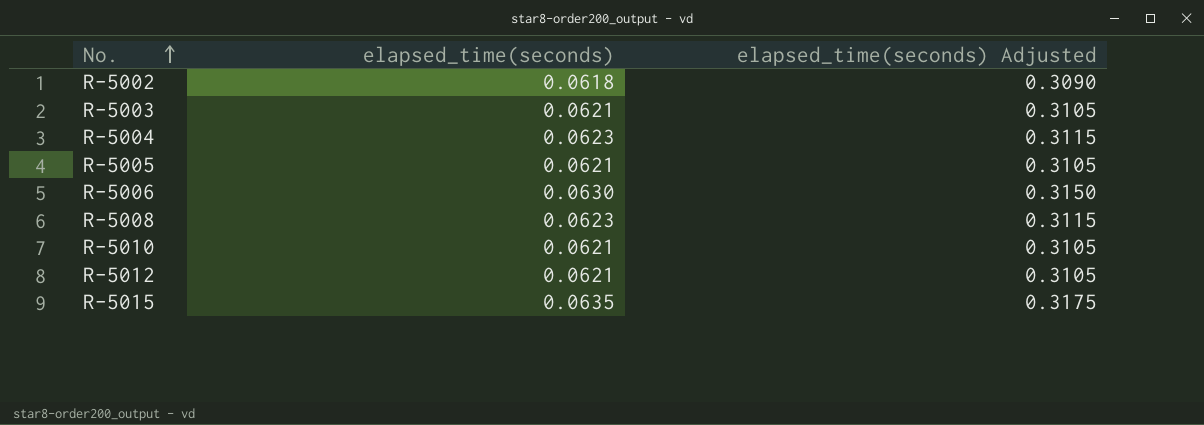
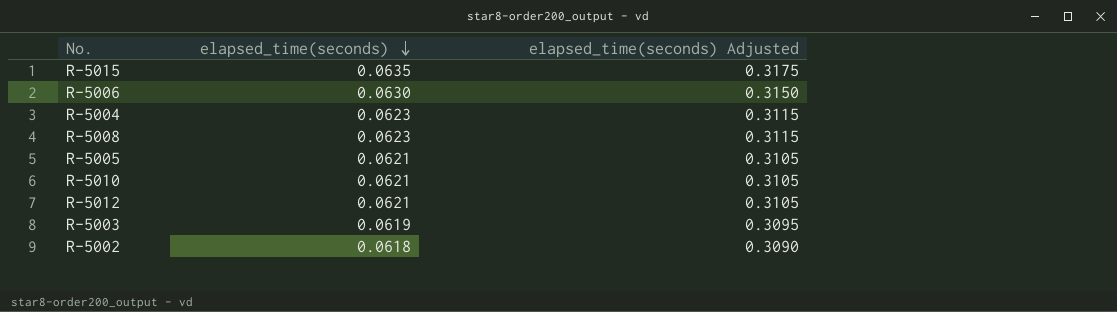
row order: No. ascending -> elapsed_time(seconds) descending
R-5003 | elapsed_time(seconds): 0.0621 -> 0.0619
R-5003 | elapsed_time(seconds) Adjusted: 0.3105 -> 0.3095

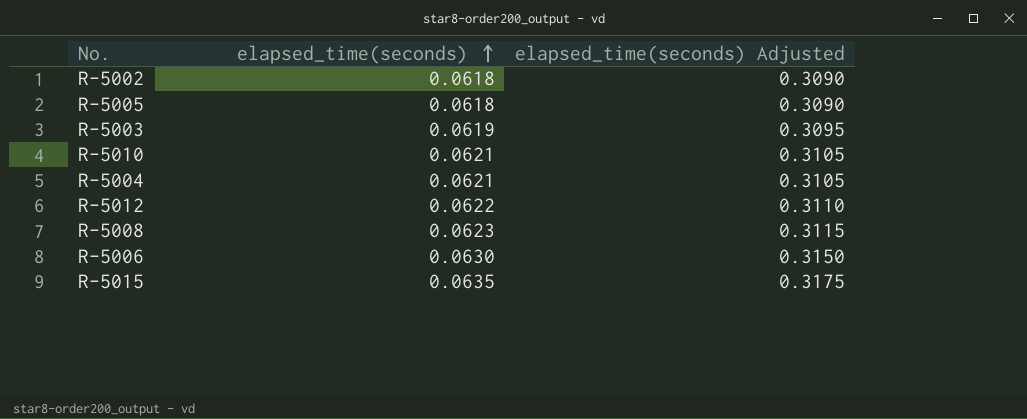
row order: elapsed_time(seconds) descending -> elapsed_time(seconds) ascending
R-5005 | elapsed_time(seconds): 0.0621 -> 0.0618
R-5005 | elapsed_time(seconds) Adjusted: 0.3105 -> 0.3090
R-5004 | elapsed_time(seconds): 0.0623 -> 0.0621
R-5004 | elapsed_time(seconds) Adjusted: 0.3115 -> 0.3105
R-5012 | elapsed_time(seconds): 0.0621 -> 0.0622
R-5012 | elapsed_time(seconds) Adjusted: 0.3105 -> 0.3110

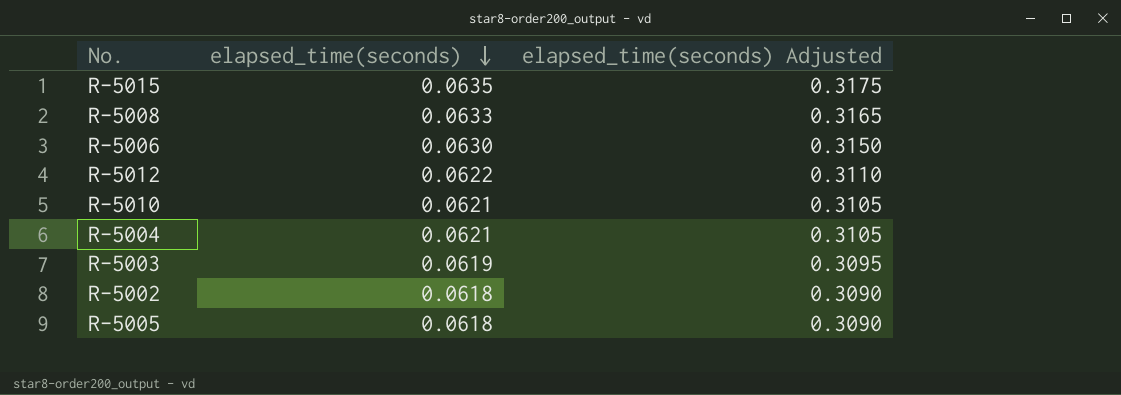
row order: elapsed_time(seconds) ascending -> elapsed_time(seconds) descending
R-5008 | elapsed_time(seconds): 0.0623 -> 0.0633
R-5008 | elapsed_time(seconds) Adjusted: 0.3115 -> 0.3165

